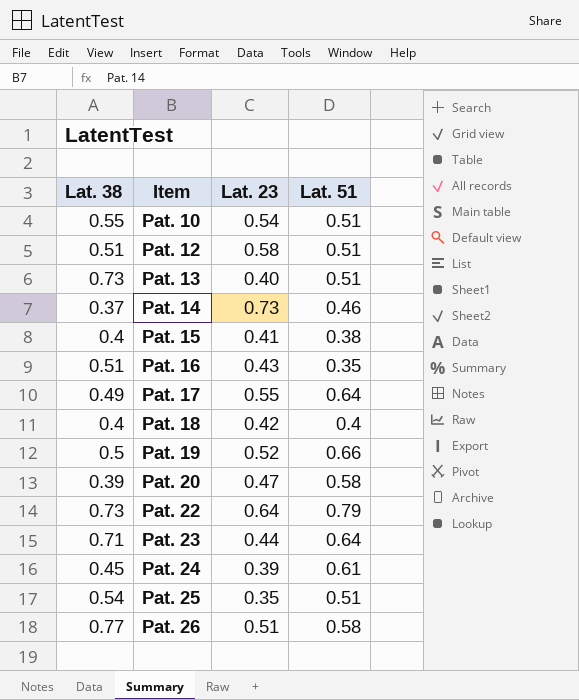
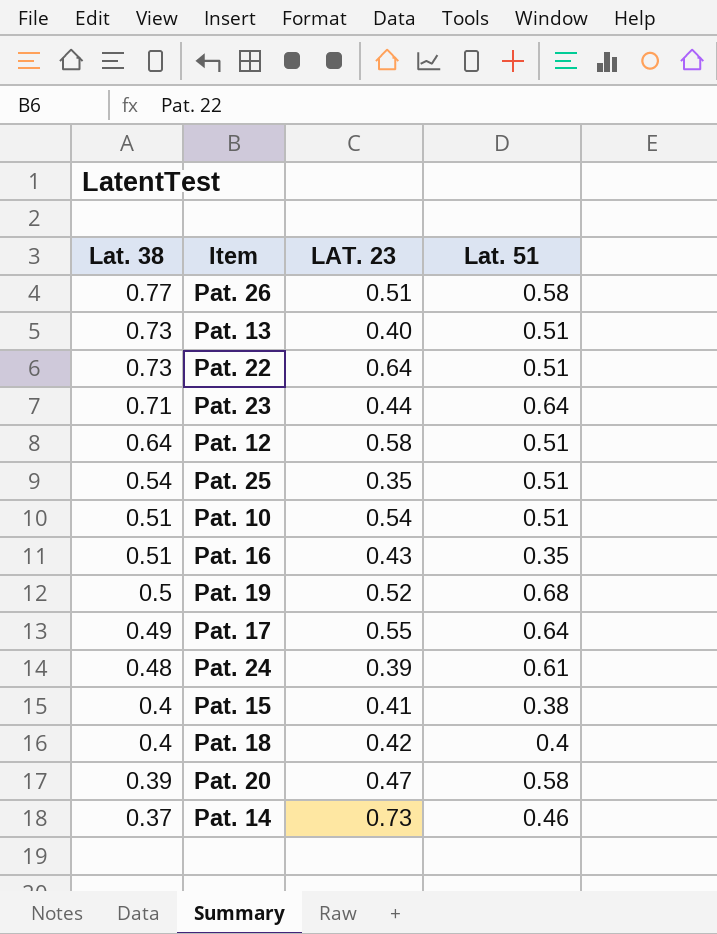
row order: Item ascending -> Lat. 38 descending
column name: Lat. 23 -> LAT. 23
Pat. 22 | Lat. 51: 0.79 -> 0.51
Pat. 12 | Lat. 38: 0.51 -> 0.64
Pat. 10 | Lat. 38: 0.55 -> 0.51
Pat. 19 | Lat. 51: 0.66 -> 0.68
Pat. 24 | Lat. 38: 0.45 -> 0.48

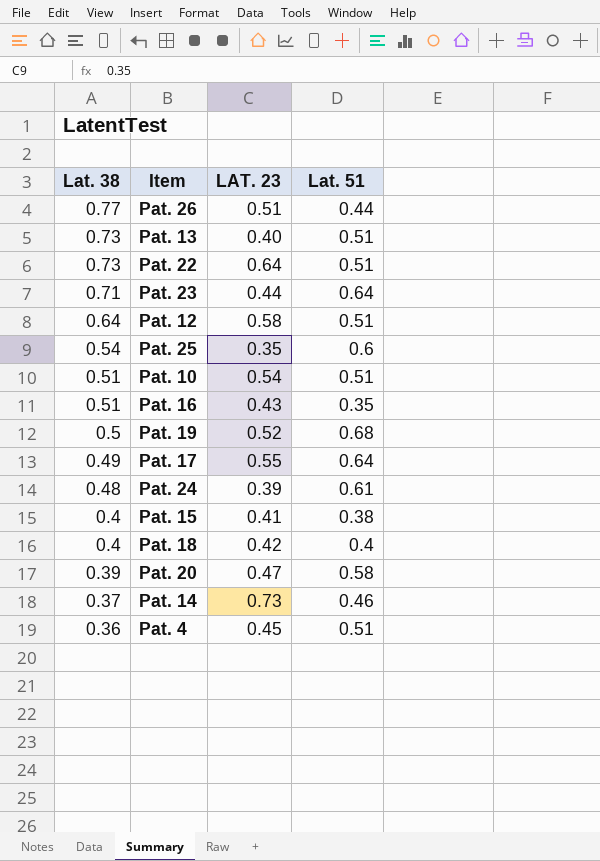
Pat. 26 | Lat. 51: 0.58 -> 0.44
Pat. 25 | Lat. 51: 0.51 -> 0.6
row Pat. 4: none -> 0.36 | 0.45 | 0.51

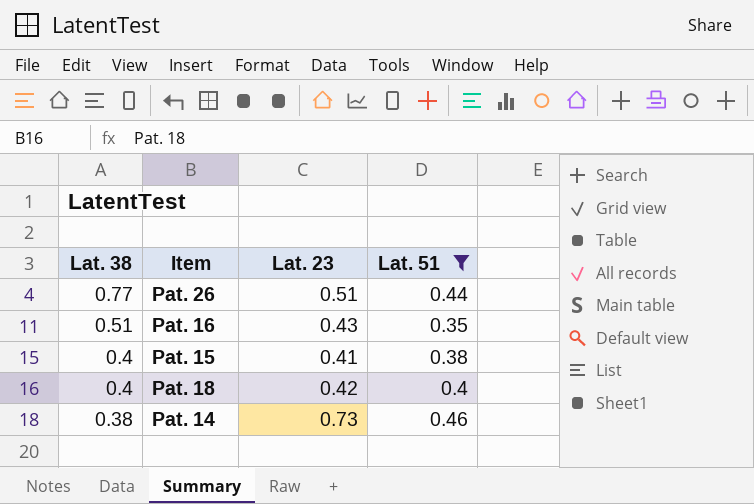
filter: none -> Lat. 51 <= 0.46
column name: LAT. 23 -> Lat. 23
Pat. 14 | Lat. 38: 0.37 -> 0.38

